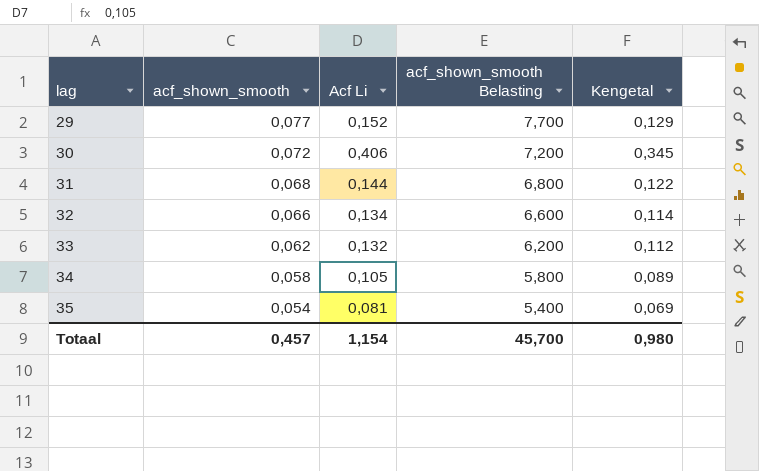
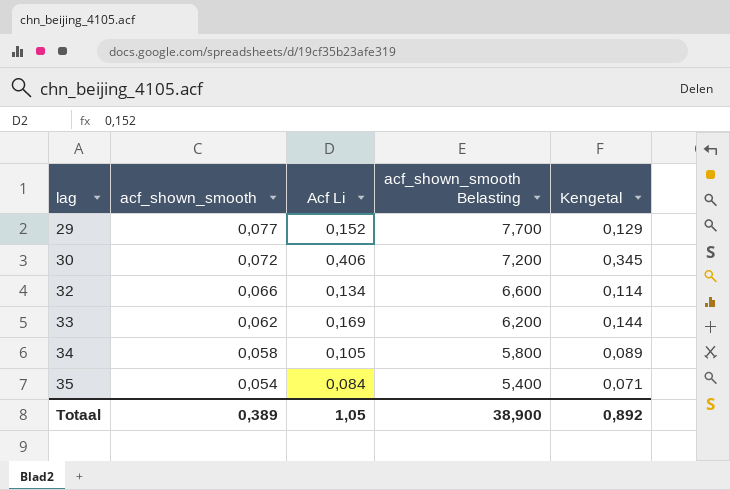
row 31: 0,068 | 0,144 | 6,800 | 0,122 -> none
33 | Acf Li: 0,132 -> 0,169
33 | Kengetal: 0,112 -> 0,144
35 | Acf Li: 0,081 -> 0,084
35 | Kengetal: 0,069 -> 0,071
Totaal | acf_shown_smooth: 0,457 -> 0,389
Totaal | Acf Li: 1,154 -> 1,05
Totaal | acf_shown_smooth Belasting: 45,700 -> 38,900
Totaal | Kengetal: 0,980 -> 0,892

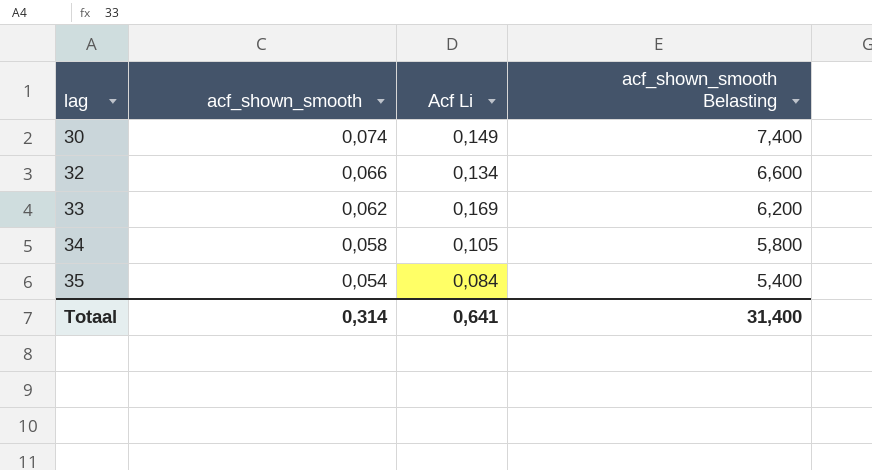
column Kengetal | formula: [Acf Li] * 0,85 -> none
row 29: 0,077 | 0,152 | 7,700 | 0,129 -> none
30 | acf_shown_smooth: 0,072 -> 0,074
30 | Acf Li: 0,406 -> 0,149
30 | acf_shown_smooth Belasting: 7,200 -> 7,400
Totaal | acf_shown_smooth: 0,389 -> 0,314
Totaal | Acf Li: 1,05 -> 0,641
Totaal | acf_shown_smooth Belasting: 38,900 -> 31,400

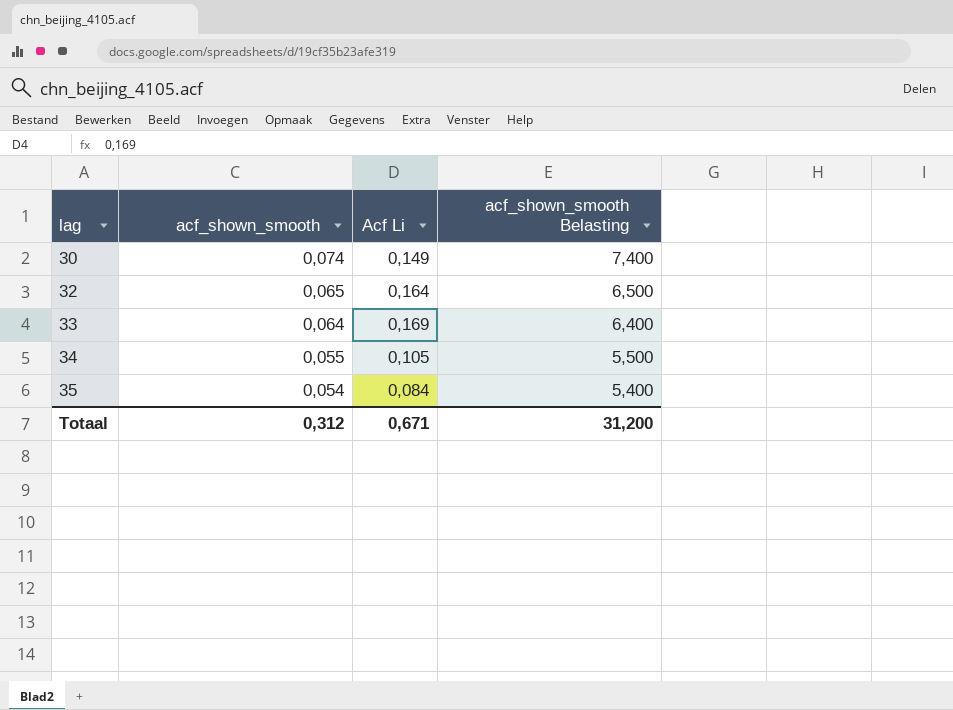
32 | acf_shown_smooth: 0,066 -> 0,065
32 | Acf Li: 0,134 -> 0,164
32 | acf_shown_smooth Belasting: 6,600 -> 6,500
33 | acf_shown_smooth: 0,062 -> 0,064
33 | acf_shown_smooth Belasting: 6,200 -> 6,400
34 | acf_shown_smooth: 0,058 -> 0,055
34 | acf_shown_smooth Belasting: 5,800 -> 5,500
Totaal | acf_shown_smooth: 0,314 -> 0,312
Totaal | Acf Li: 0,641 -> 0,671
Totaal | acf_shown_smooth Belasting: 31,400 -> 31,200

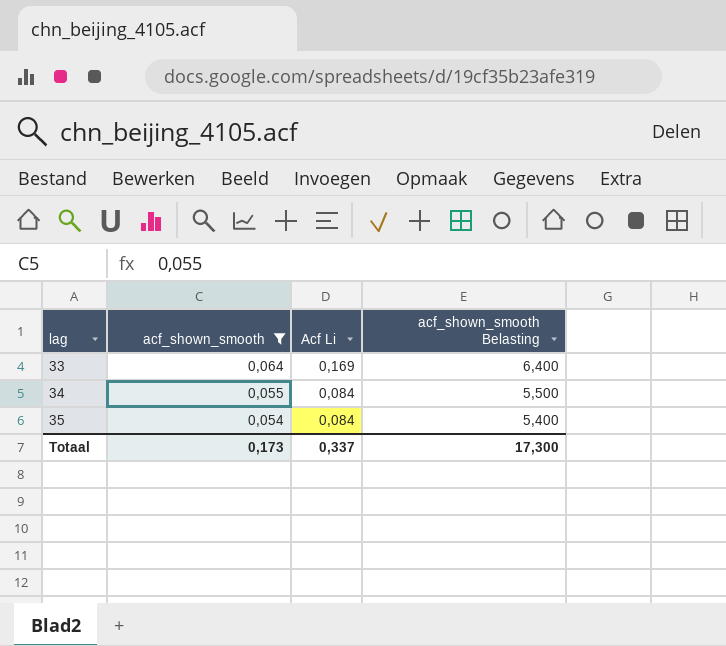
filter: none -> acf_shown_smooth <= 0,064
34 | Acf Li: 0,105 -> 0,084
Totaal | acf_shown_smooth: 0,312 -> 0,173
Totaal | Acf Li: 0,671 -> 0,337
Totaal | acf_shown_smooth Belasting: 31,200 -> 17,300

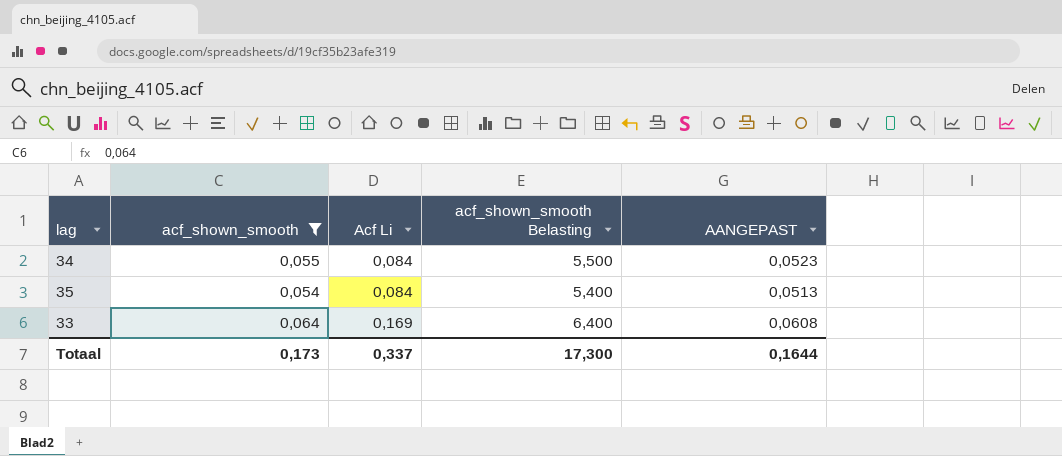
row order: lag ascending -> Acf Li ascending
column AANGEPAST | formula: none -> [acf_shown_smooth] * 0,95

